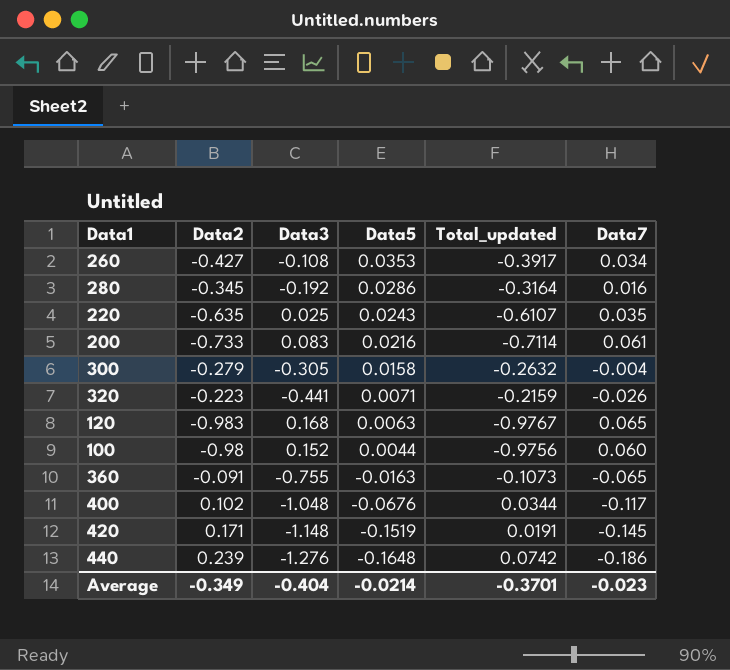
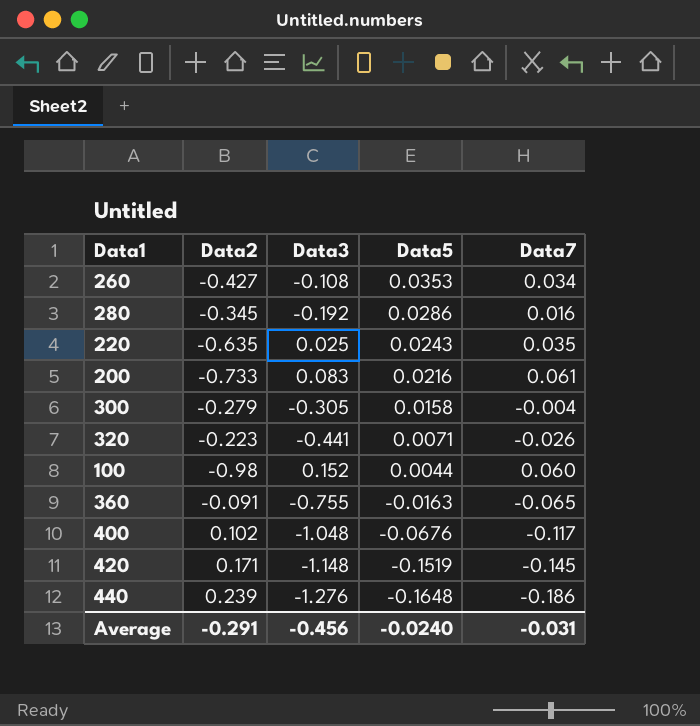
column Total_updated | formula: [Data2] + [Data5] -> none
row 120: -0.983 | 0.168 | 0.0063 | -0.9767 | 0.065 -> none
Average | Data2: -0.349 -> -0.291
Average | Data3: -0.404 -> -0.456
Average | Data5: -0.0214 -> -0.0240
Average | Data7: -0.023 -> -0.031

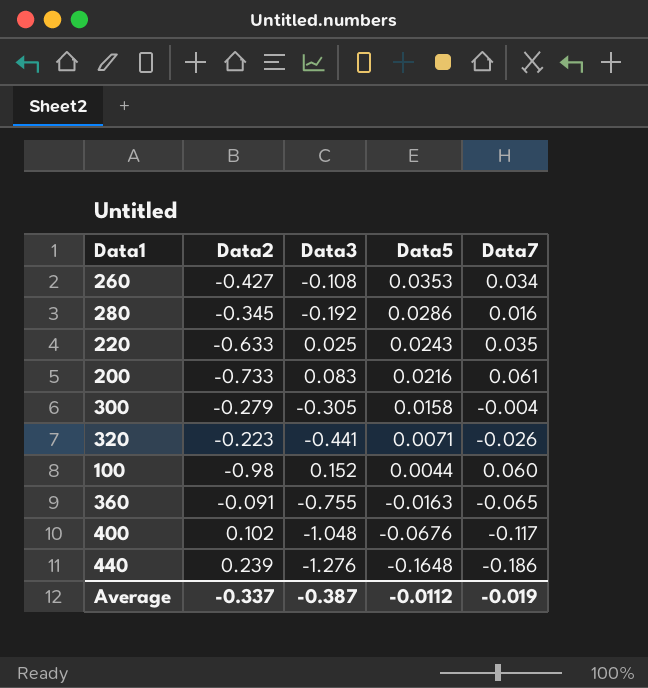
row 420: 0.171 | -1.148 | -0.1519 | -0.145 -> none
220 | Data2: -0.635 -> -0.633
Average | Data2: -0.291 -> -0.337
Average | Data3: -0.456 -> -0.387
Average | Data5: -0.0240 -> -0.0112
Average | Data7: -0.031 -> -0.019

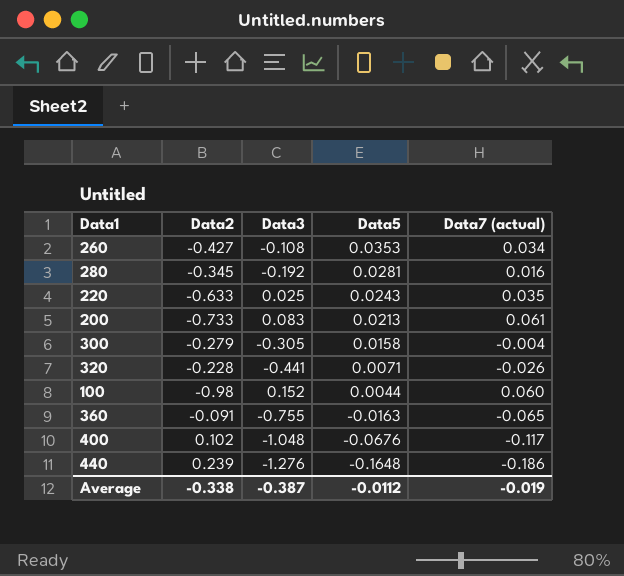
column name: Data7 -> Data7 (actual)
280 | Data5: 0.0286 -> 0.0281
200 | Data5: 0.0216 -> 0.0213
320 | Data2: -0.223 -> -0.228
Average | Data2: -0.337 -> -0.338

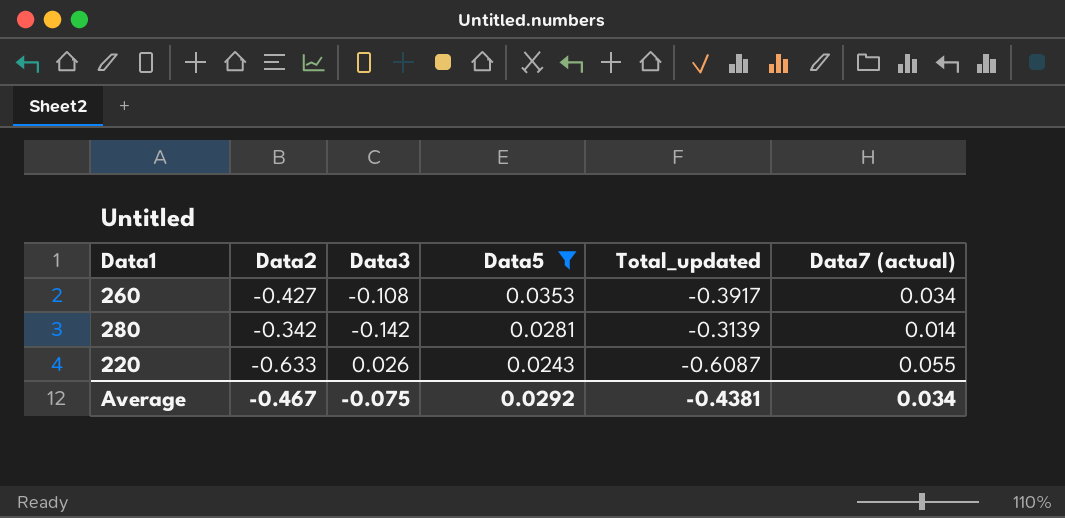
filter: none -> Data5 >= 0.0243
column Total_updated | formula: none -> [Data2] + [Data5]
280 | Data2: -0.345 -> -0.342
280 | Data3: -0.192 -> -0.142
280 | Data7 (actual): 0.016 -> 0.014
220 | Data3: 0.025 -> 0.026
220 | Data7 (actual): 0.035 -> 0.055
Average | Data2: -0.338 -> -0.467
Average | Data3: -0.387 -> -0.075
Average | Data5: -0.0112 -> 0.0292
Average | Data7 (actual): -0.019 -> 0.034

